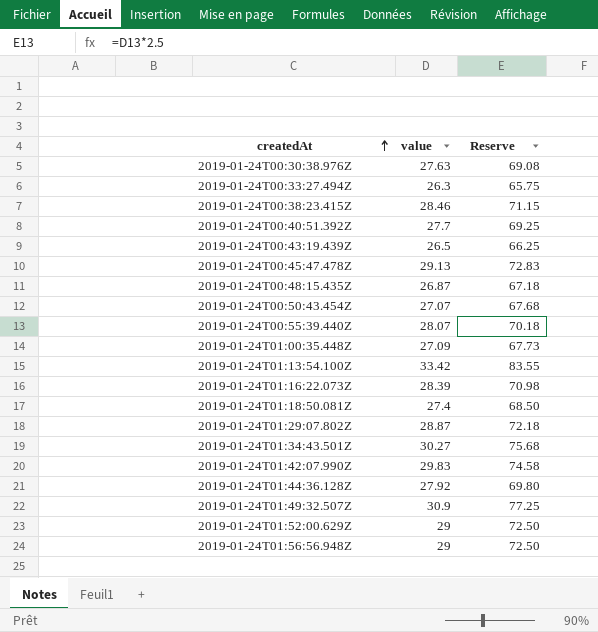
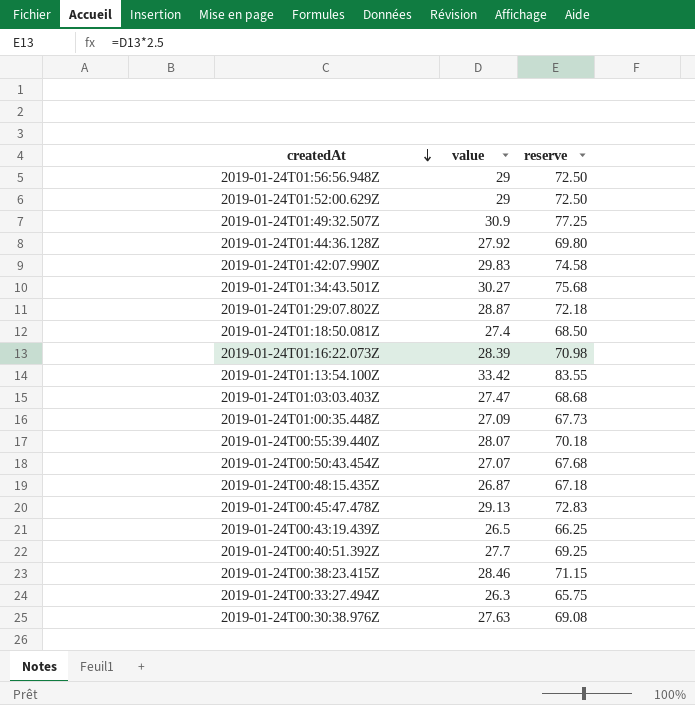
row order: createdAt ascending -> createdAt descending
column name: Reserve -> reserve
row 2019-01-24T01:03:03.403Z: none -> 27.47 | 68.68

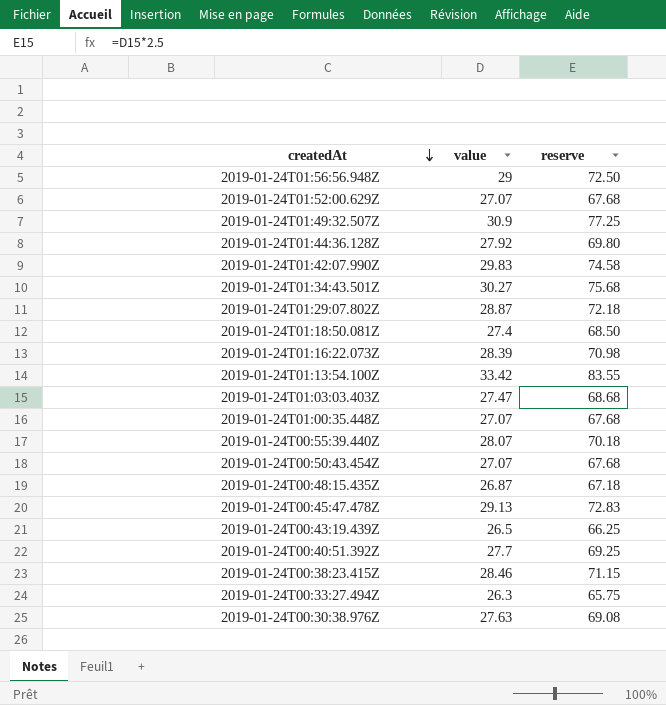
2019-01-24T01:52:00.629Z | value: 29 -> 27.07
2019-01-24T01:52:00.629Z | reserve: 72.50 -> 67.68
2019-01-24T01:00:35.448Z | value: 27.09 -> 27.07
2019-01-24T01:00:35.448Z | reserve: 67.73 -> 67.68

